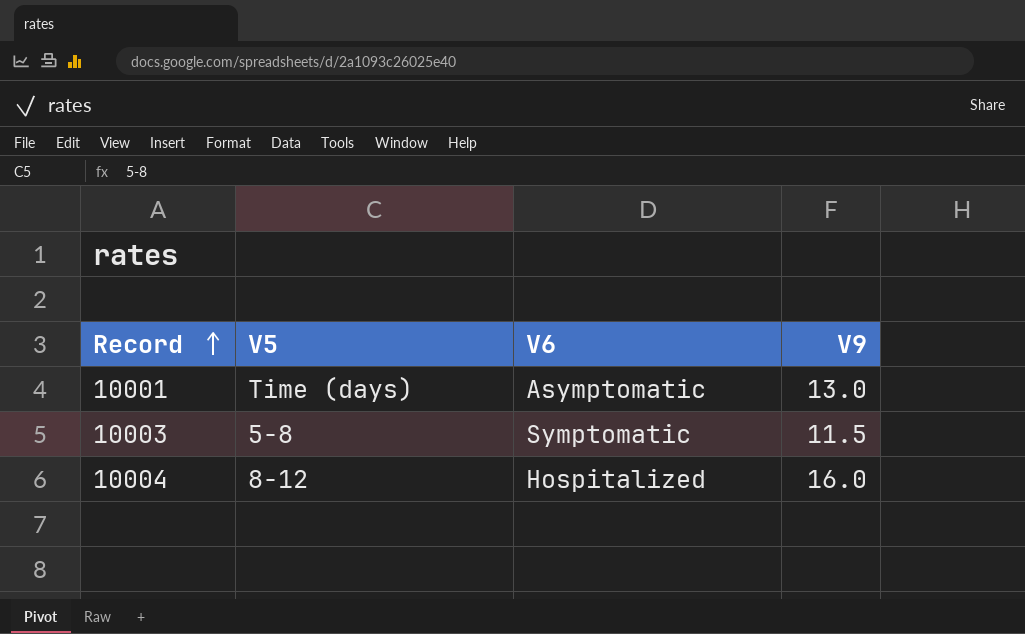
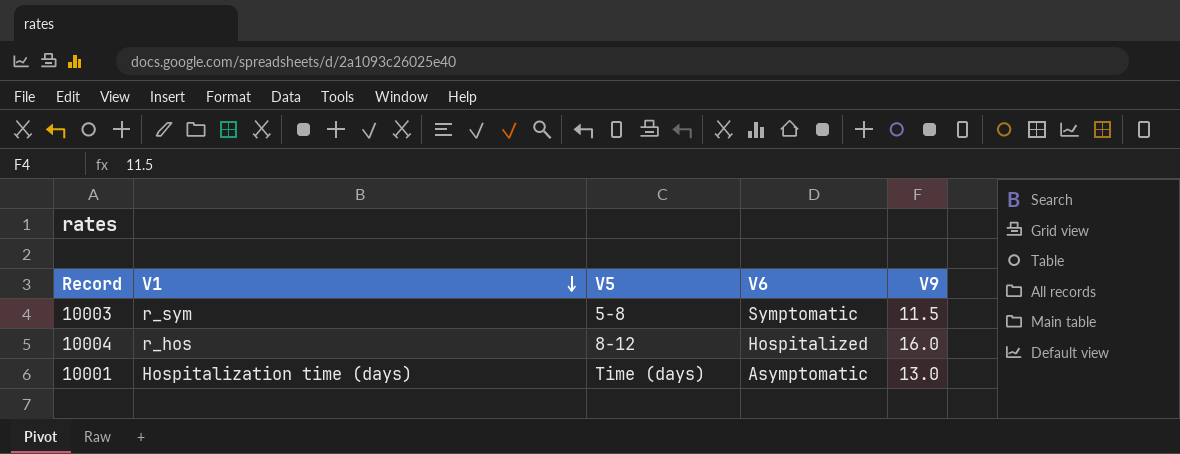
row order: Record ascending -> V1 descending
column V1 | position: none -> 2

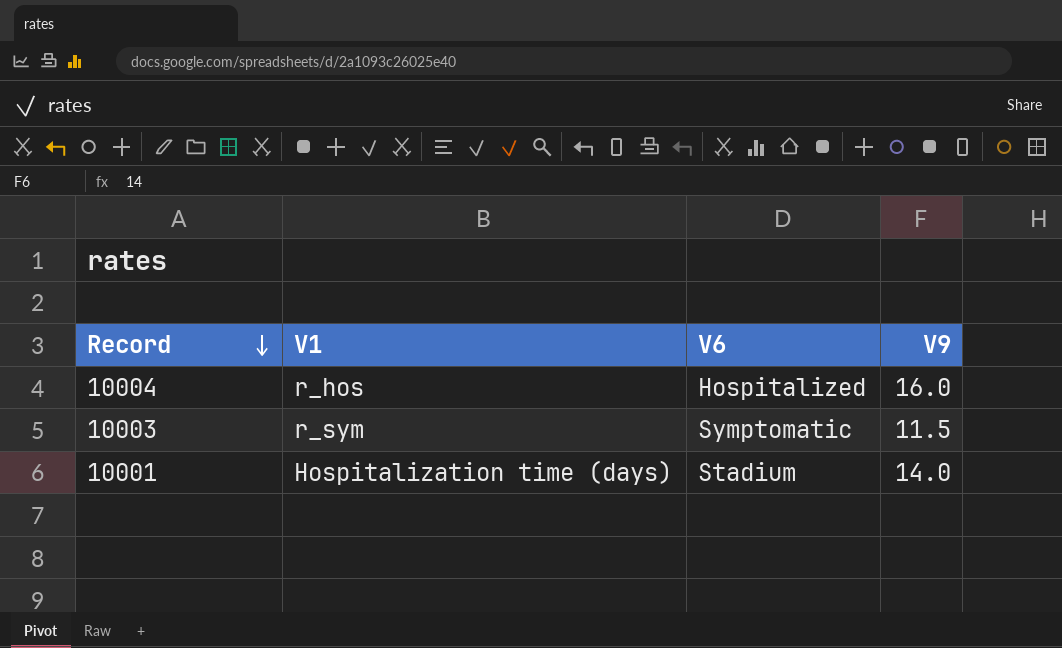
row order: V1 descending -> Record descending
column V5 | position: 3 -> none
10001 | V6: Asymptomatic -> Stadium
10001 | V9: 13.0 -> 14.0

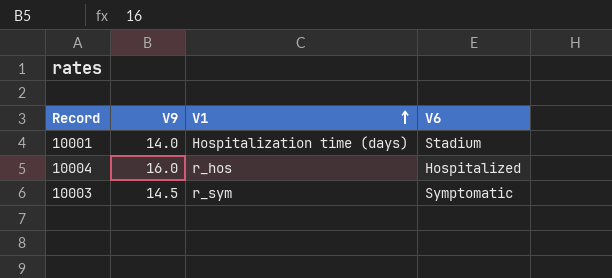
row order: Record descending -> V1 ascending
column V9 | position: 4 -> 2
10003 | V9: 11.5 -> 14.5

